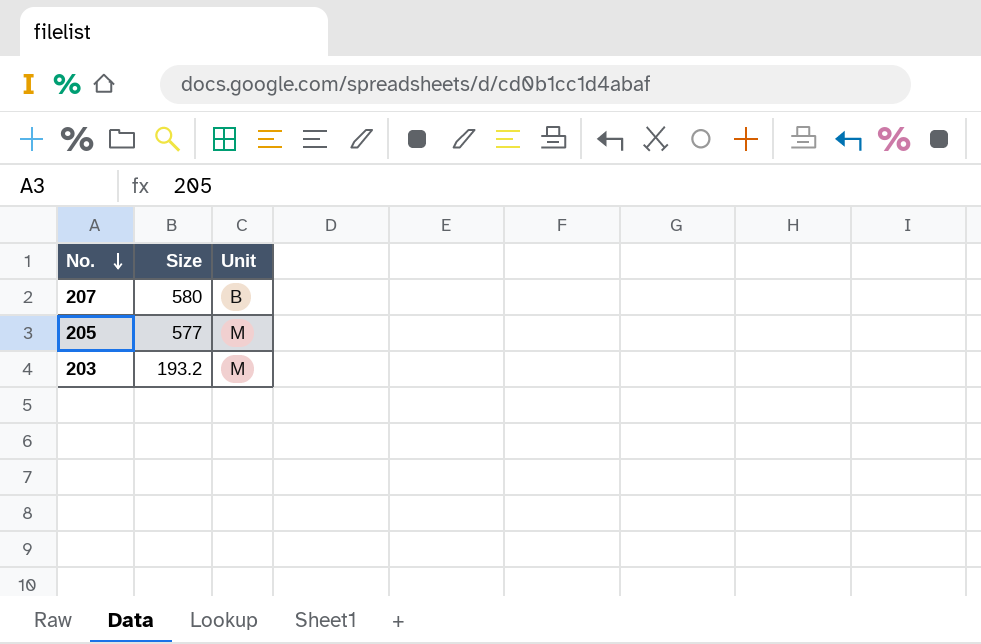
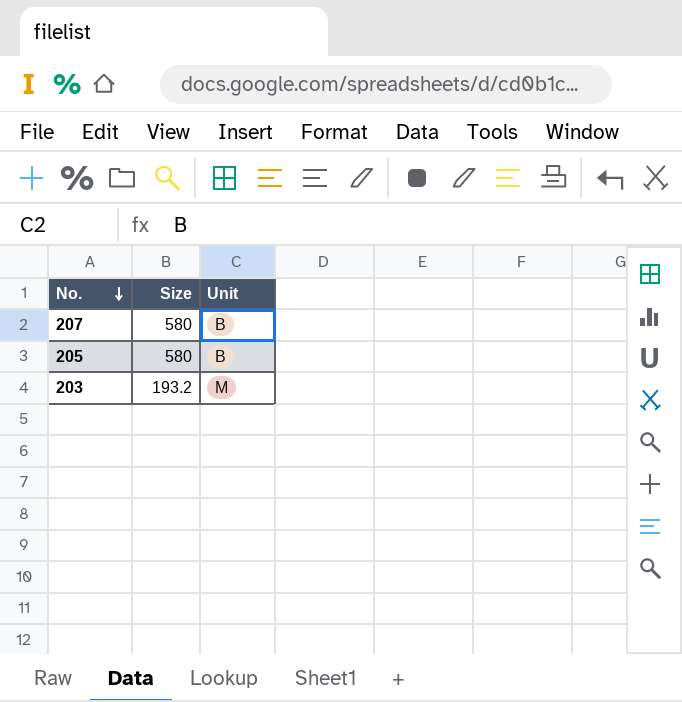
205 | Size: 577 -> 580
205 | Unit: M -> B

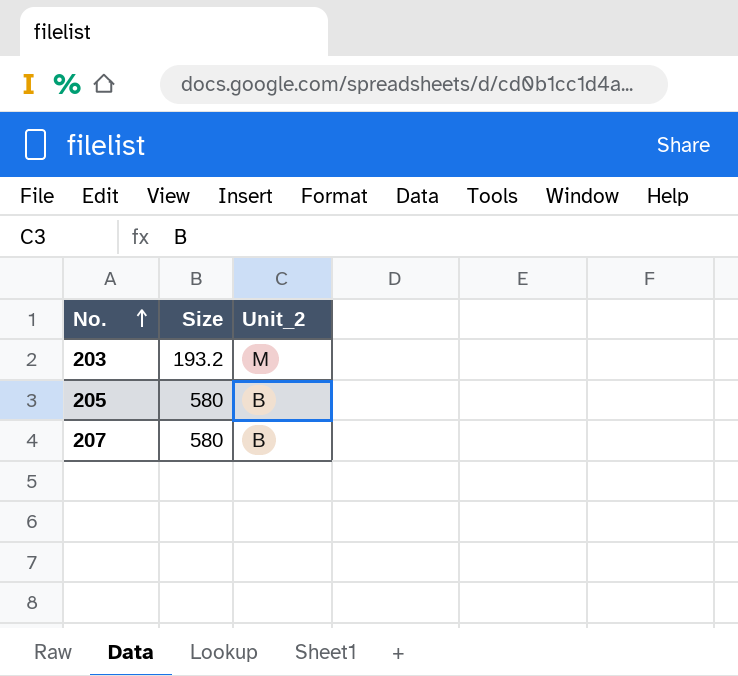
row order: No. descending -> No. ascending
column name: Unit -> Unit_2

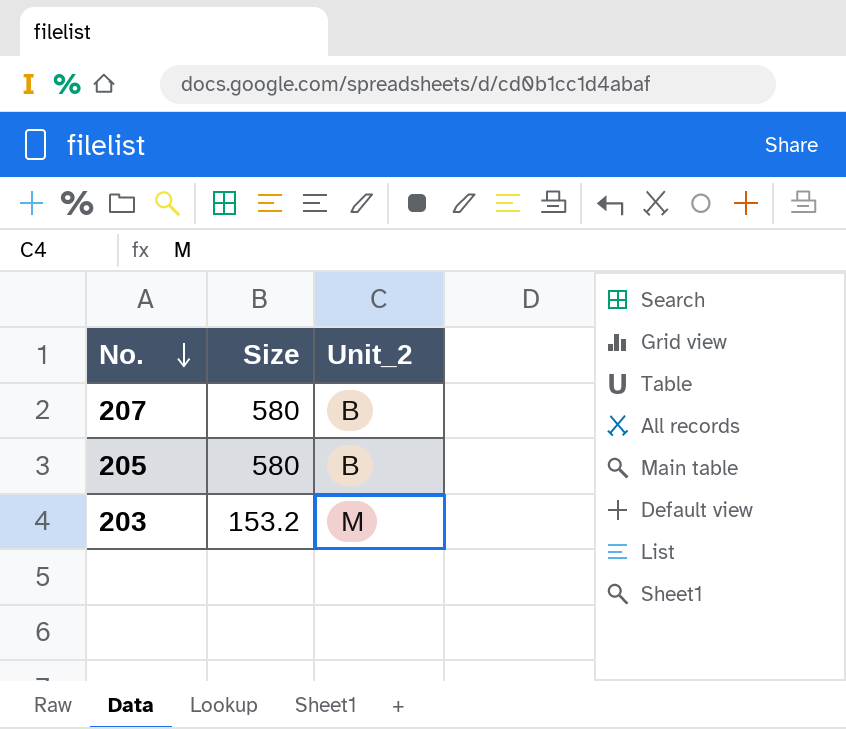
row order: No. ascending -> No. descending
203 | Size: 193.2 -> 153.2

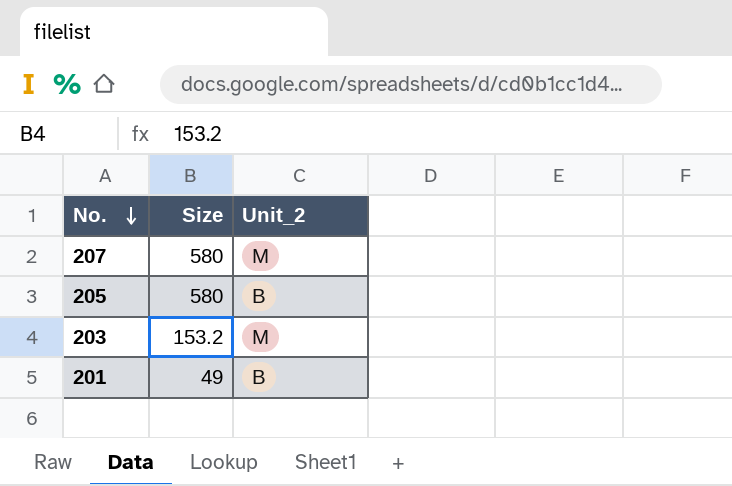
207 | Unit_2: B -> M
row 201: none -> 49 | B

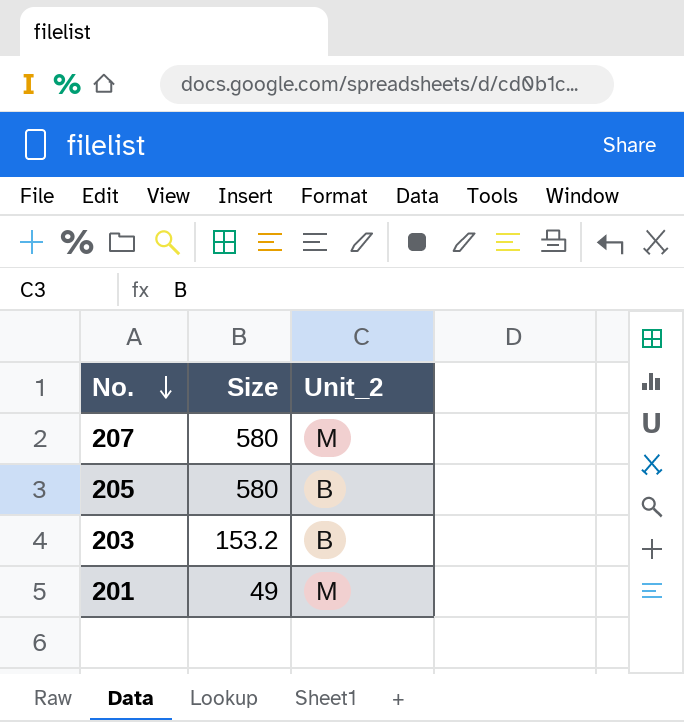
203 | Unit_2: M -> B
201 | Unit_2: B -> M

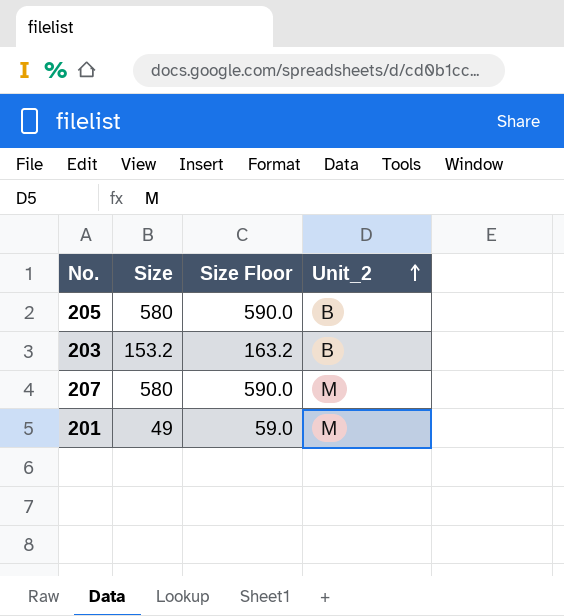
row order: No. descending -> Unit_2 ascending
column Size Floor | formula: none -> [Size] + 10

